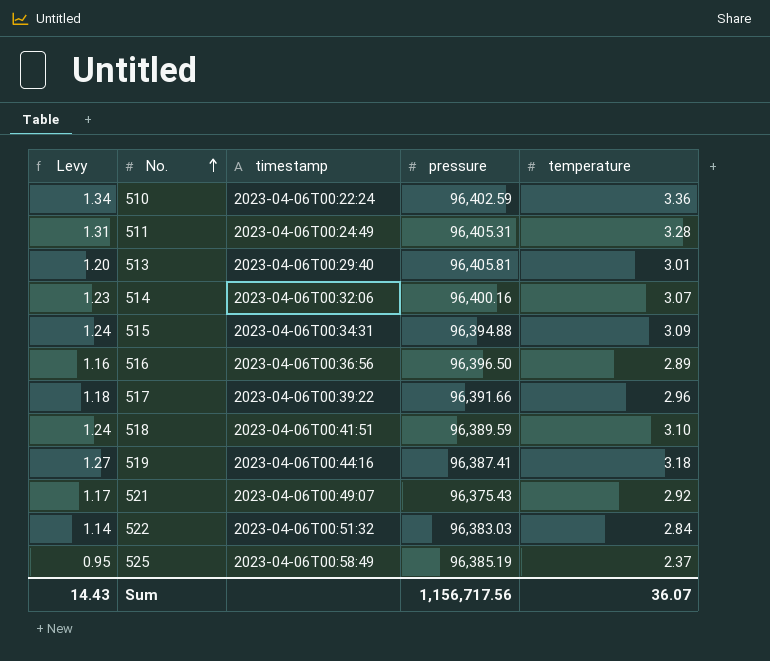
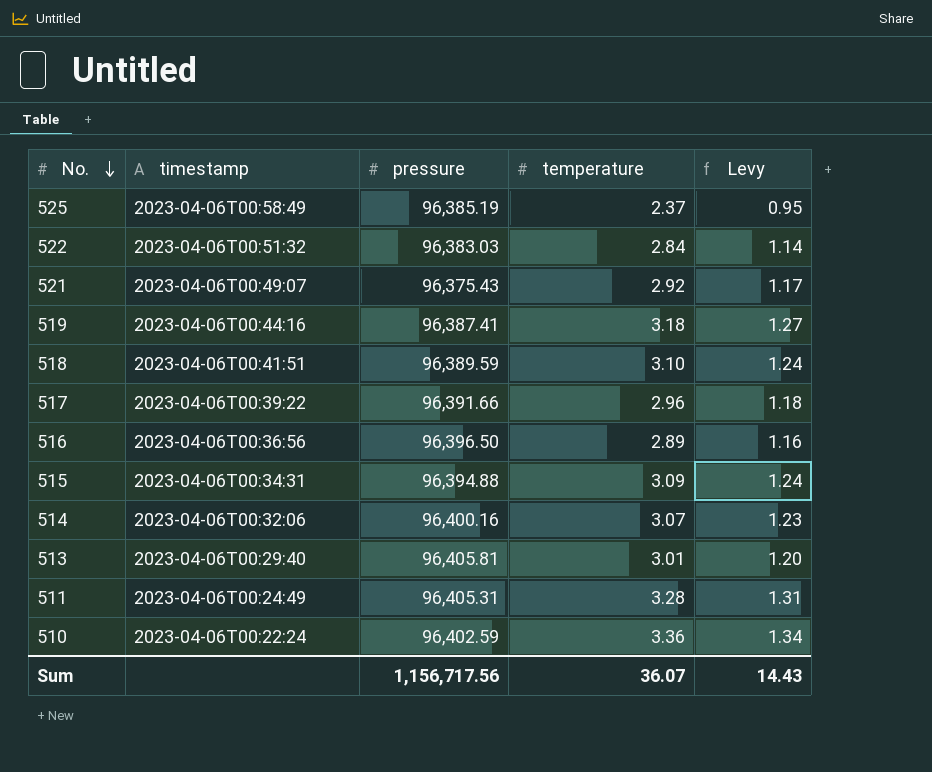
row order: No. ascending -> No. descending
column Levy | position: 1 -> 5

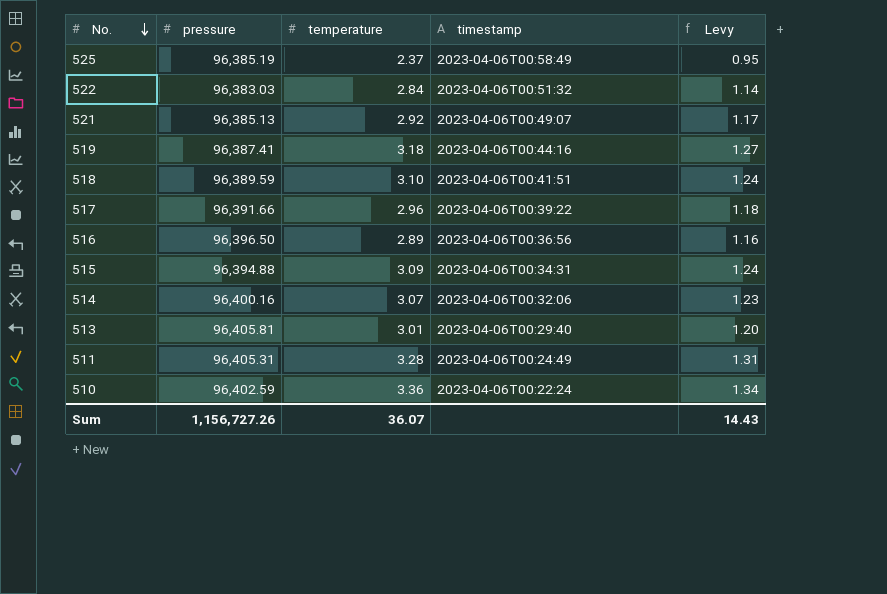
column timestamp | position: 2 -> 4
521 | pressure: 96,375.43 -> 96,385.13
Sum | pressure: 1,156,717.56 -> 1,156,727.26

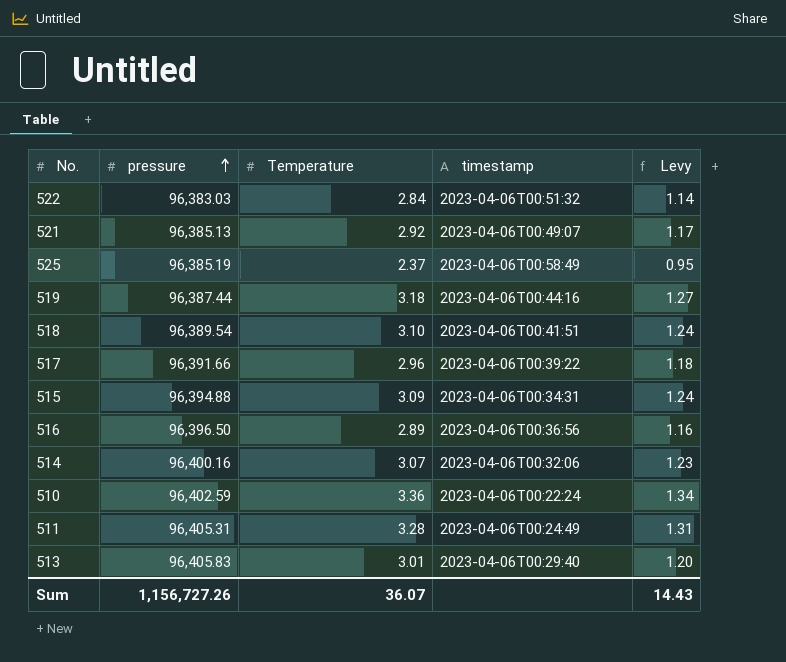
row order: No. descending -> pressure ascending
column name: temperature -> Temperature
519 | pressure: 96,387.41 -> 96,387.44
518 | pressure: 96,389.59 -> 96,389.54
513 | pressure: 96,405.81 -> 96,405.83

